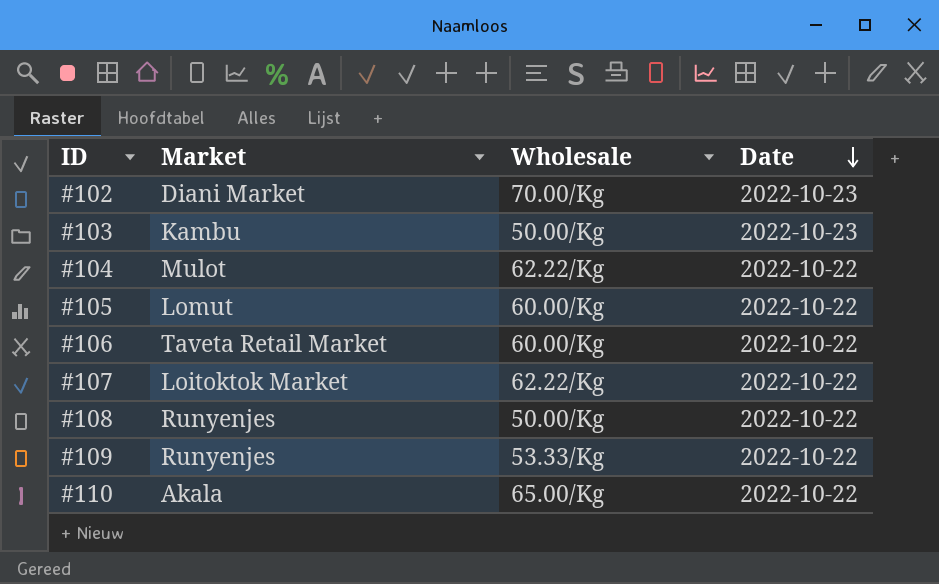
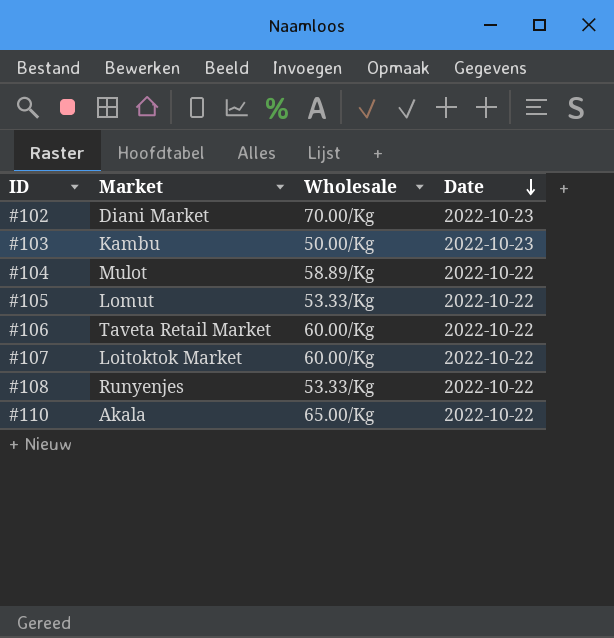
row #109: Runyenjes | 53.33/Kg | 2022-10-22 -> none
#104 | Wholesale: 62.22/Kg -> 58.89/Kg
#105 | Wholesale: 60.00/Kg -> 53.33/Kg
#107 | Wholesale: 62.22/Kg -> 60.00/Kg
#108 | Wholesale: 50.00/Kg -> 53.33/Kg

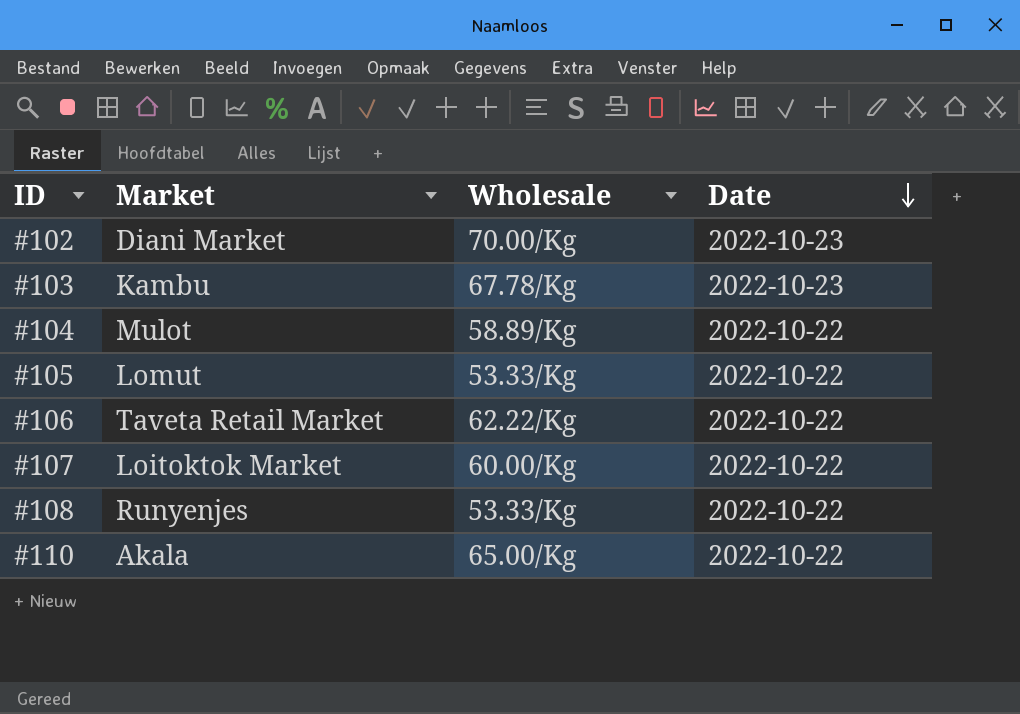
#103 | Wholesale: 50.00/Kg -> 67.78/Kg
#106 | Wholesale: 60.00/Kg -> 62.22/Kg

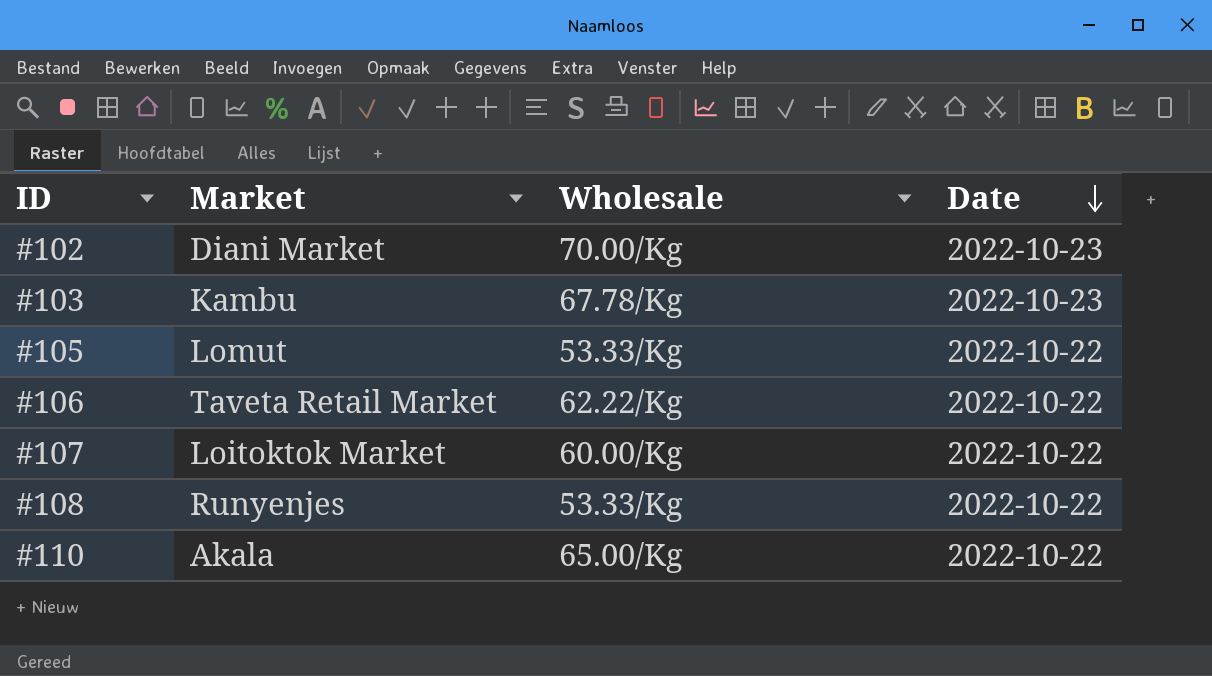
row #104: Mulot | 58.89/Kg | 2022-10-22 -> none

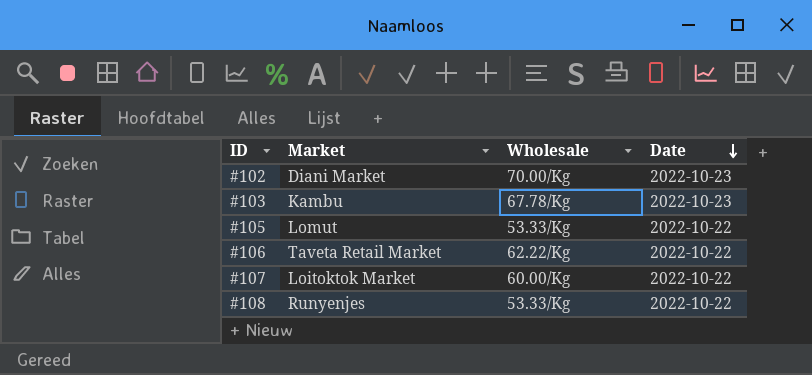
row #110: Akala | 65.00/Kg | 2022-10-22 -> none

